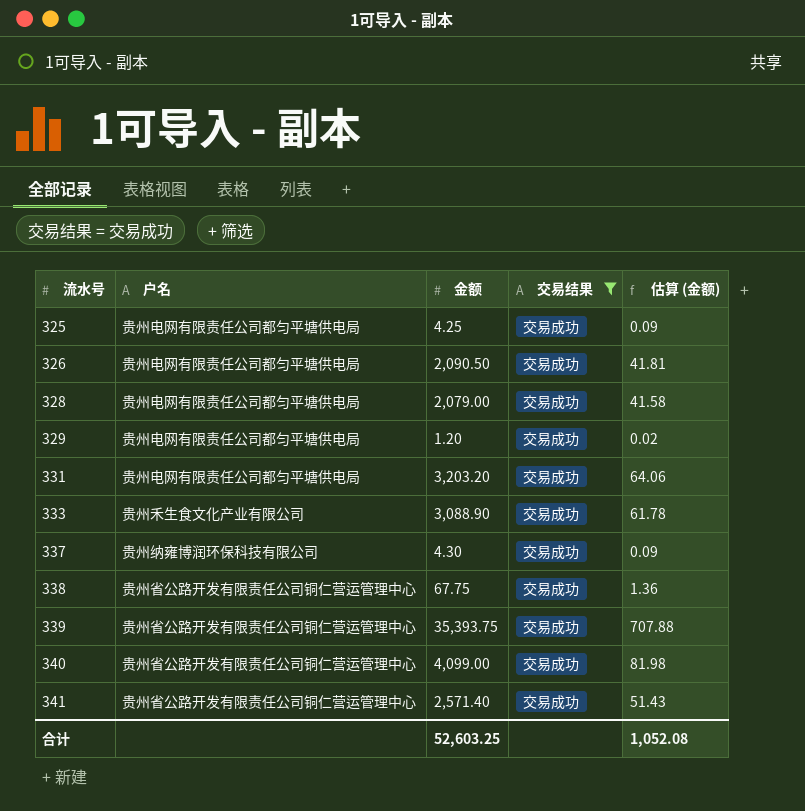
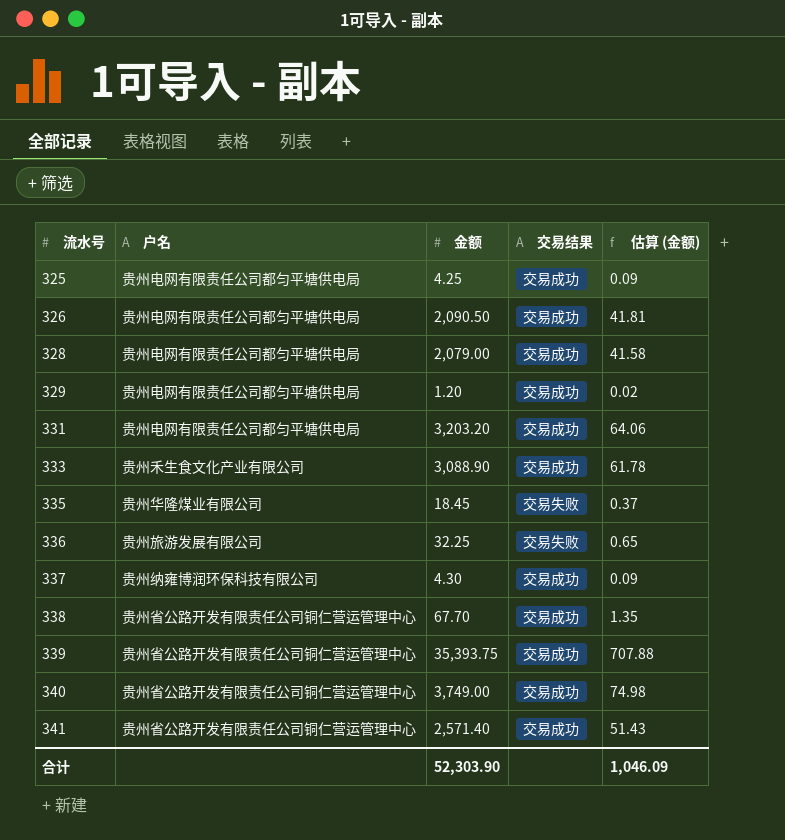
filter: 交易结果 = 交易成功 -> none
338 | 金额: 67.75 -> 67.70
338 | 估算 (金额): 1.36 -> 1.35
340 | 金额: 4,099.00 -> 3,749.00
340 | 估算 (金额): 81.98 -> 74.98
合计 | 金额: 52,603.25 -> 52,303.90
合计 | 估算 (金额): 1,052.08 -> 1,046.09

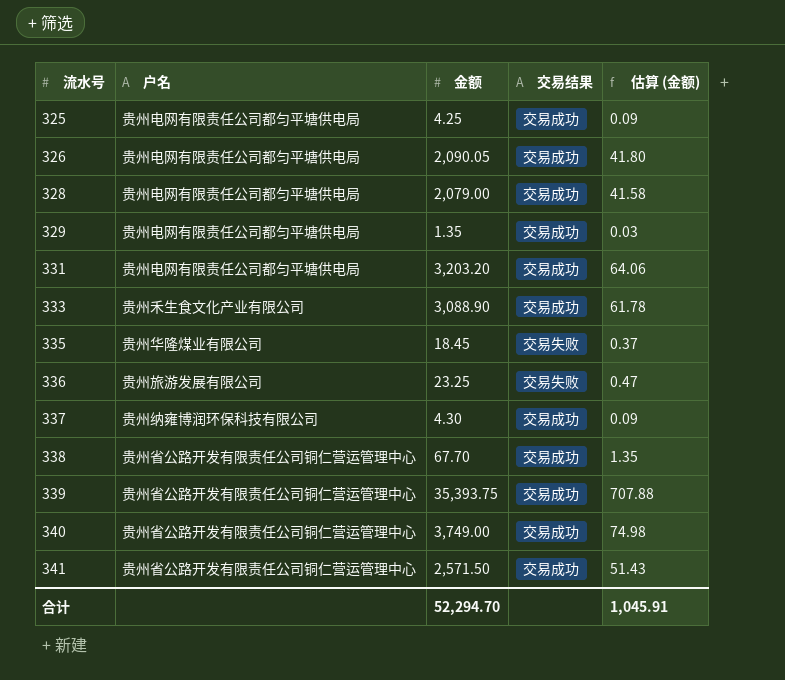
326 | 金额: 2,090.50 -> 2,090.05
326 | 估算 (金额): 41.81 -> 41.80
329 | 金额: 1.20 -> 1.35
329 | 估算 (金额): 0.02 -> 0.03
336 | 金额: 32.25 -> 23.25
336 | 估算 (金额): 0.65 -> 0.47
341 | 金额: 2,571.40 -> 2,571.50
合计 | 金额: 52,303.90 -> 52,294.70
合计 | 估算 (金额): 1,046.09 -> 1,045.91

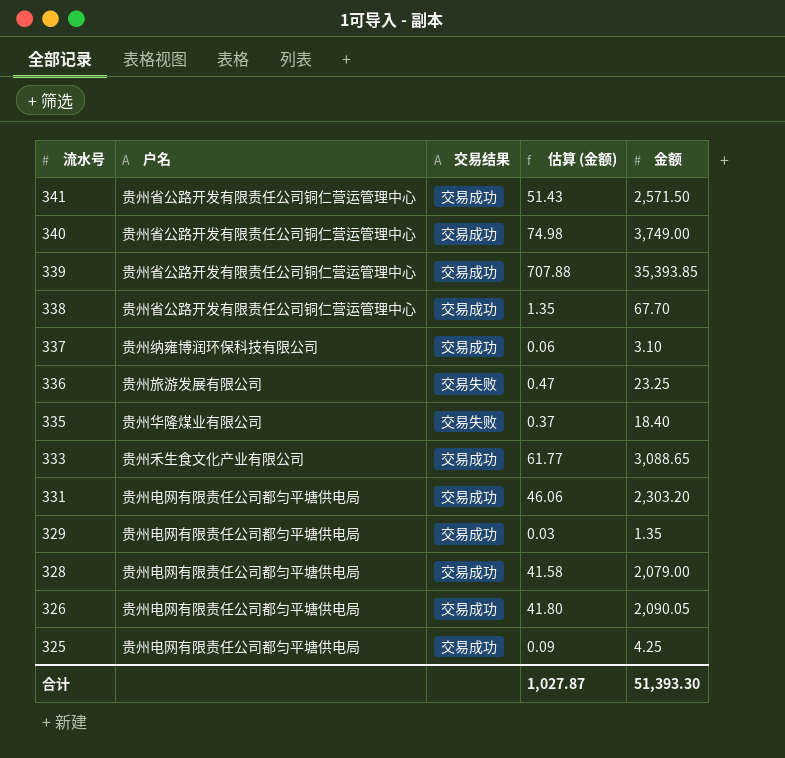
row order: 流水号 ascending -> 流水号 descending
column 金额 | position: 3 -> 5
339 | 金额: 35,393.75 -> 35,393.85
337 | 估算 (金额): 0.09 -> 0.06
337 | 金额: 4.30 -> 3.10
335 | 金额: 18.45 -> 18.40
333 | 估算 (金额): 61.78 -> 61.77
333 | 金额: 3,088.90 -> 3,088.65
331 | 估算 (金额): 64.06 -> 46.06
331 | 金额: 3,203.20 -> 2,303.20
合计 | 估算 (金额): 1,045.91 -> 1,027.87
合计 | 金额: 52,294.70 -> 51,393.30

